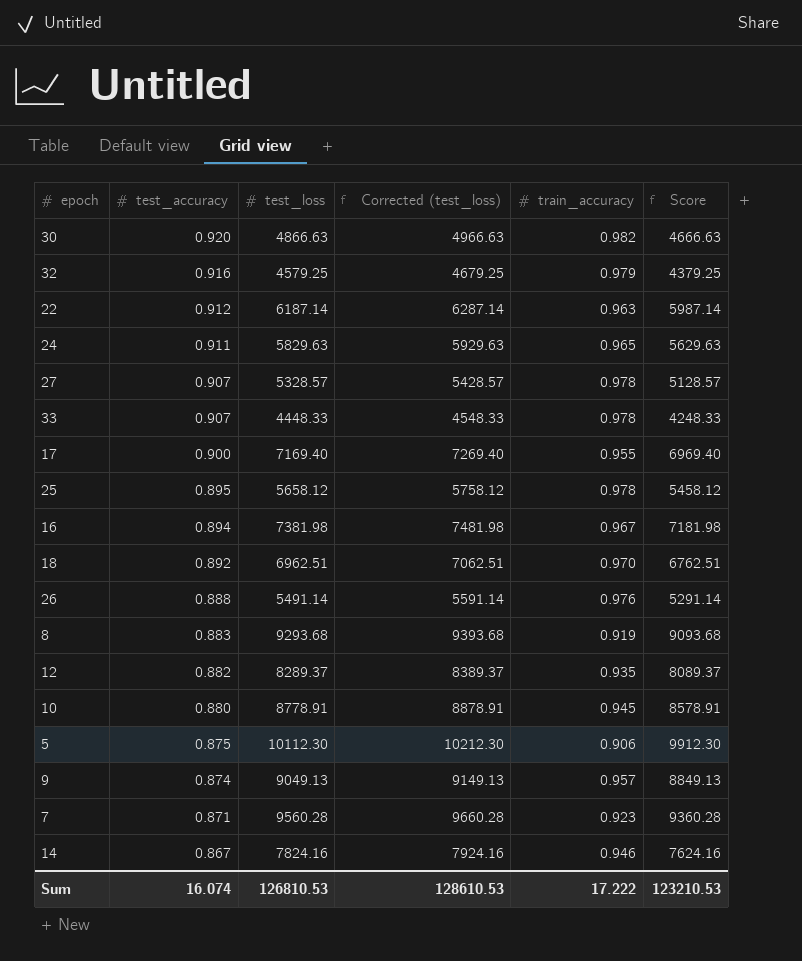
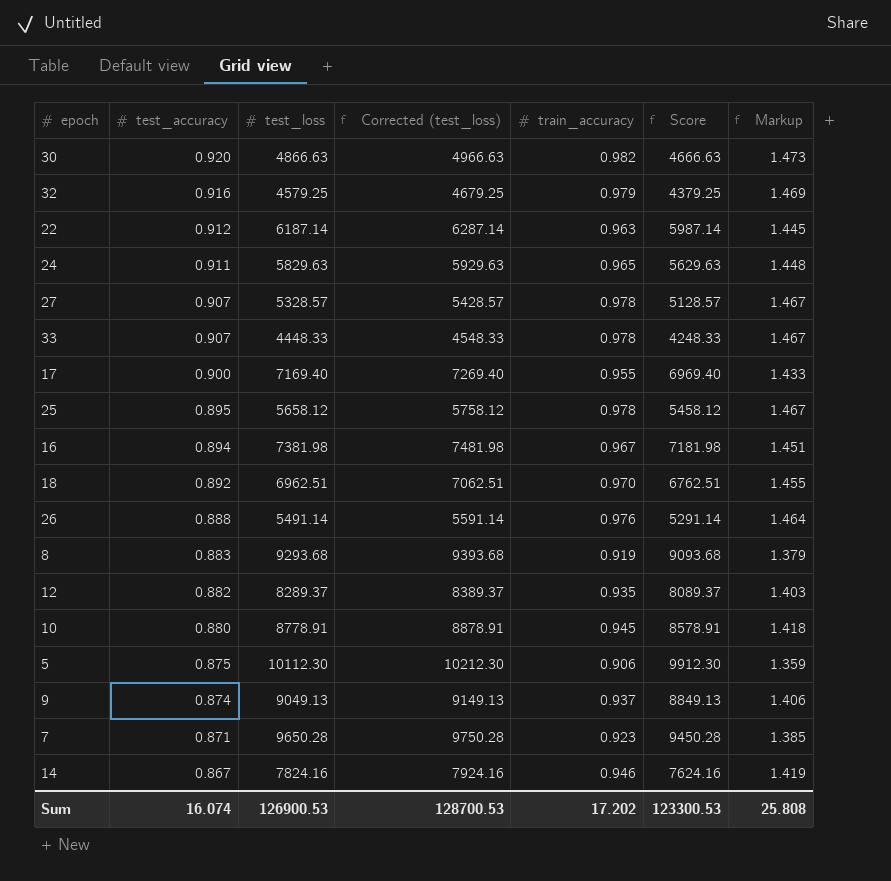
column Markup | formula: none -> [train_accuracy] * 1.5
9 | train_accuracy: 0.957 -> 0.937
7 | test_loss: 9560.28 -> 9650.28
7 | Corrected (test_loss): 9660.28 -> 9750.28
7 | Score: 9360.28 -> 9450.28
Sum | test_loss: 126810.53 -> 126900.53
Sum | Corrected (test_loss): 128610.53 -> 128700.53
Sum | train_accuracy: 17.222 -> 17.202
Sum | Score: 123210.53 -> 123300.53

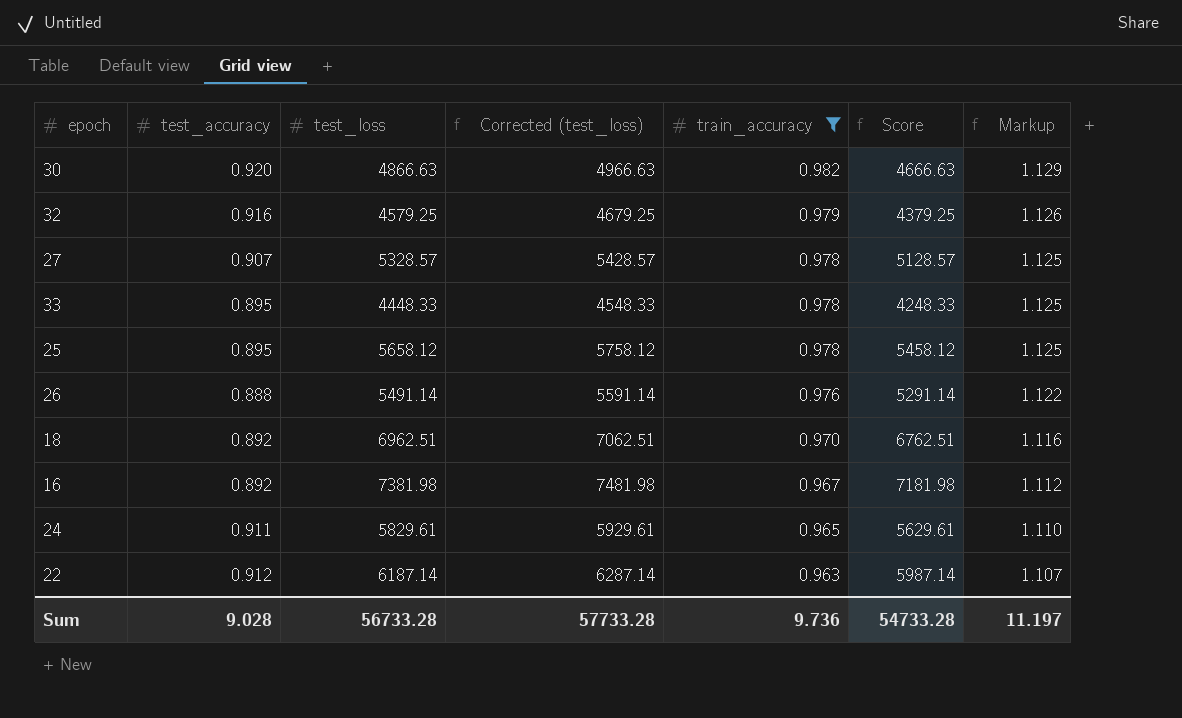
filter: none -> train_accuracy >= 0.963
row order: test_accuracy descending -> train_accuracy descending
column Markup | formula: [train_accuracy] * 1.5 -> [train_accuracy] * 1.15
33 | test_accuracy: 0.907 -> 0.895
16 | test_accuracy: 0.894 -> 0.892
24 | test_loss: 5829.63 -> 5829.61
24 | Corrected (test_loss): 5929.63 -> 5929.61
24 | Score: 5629.63 -> 5629.61
Sum | test_accuracy: 16.074 -> 9.028
Sum | test_loss: 126900.53 -> 56733.28
Sum | Corrected (test_loss): 128700.53 -> 57733.28
Sum | train_accuracy: 17.202 -> 9.736
Sum | Score: 123300.53 -> 54733.28
Sum | Markup: 25.808 -> 11.197

